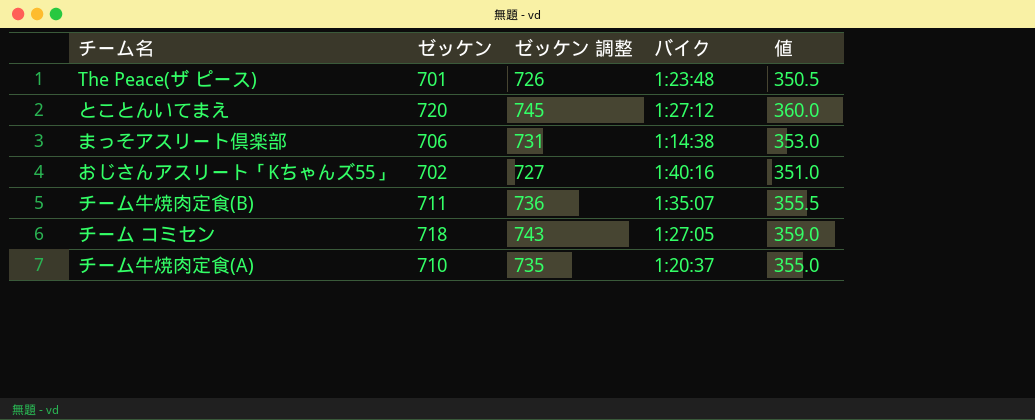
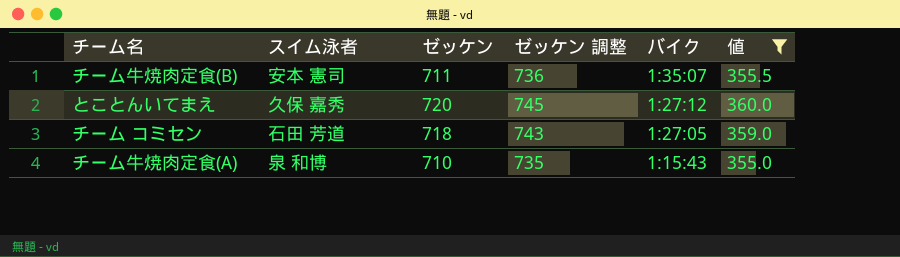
filter: none -> 値 >= 355.0
row order: none -> バイク descending
column スイム泳者 | position: none -> 2
チーム牛焼肉定食(A) | バイク: 1:20:37 -> 1:15:43

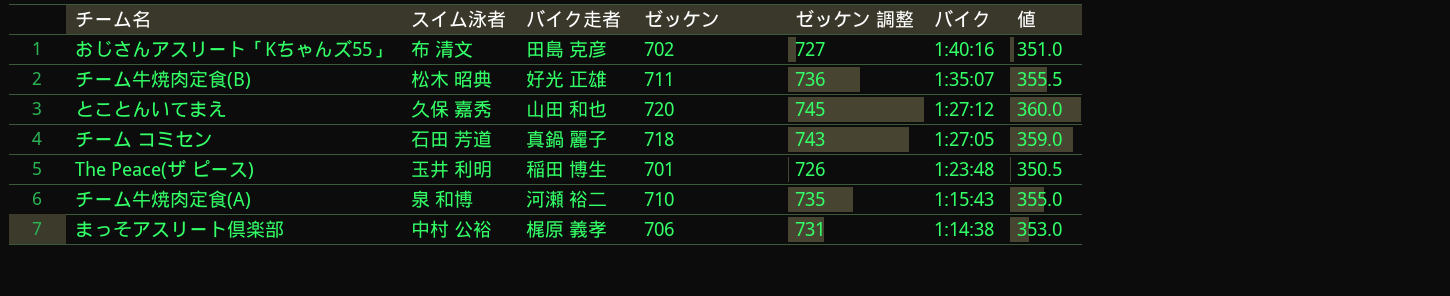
filter: 値 >= 355.0 -> none
column バイク走者 | position: none -> 3
チーム牛焼肉定食(B) | スイム泳者: 安本 憲司 -> 松木 昭典

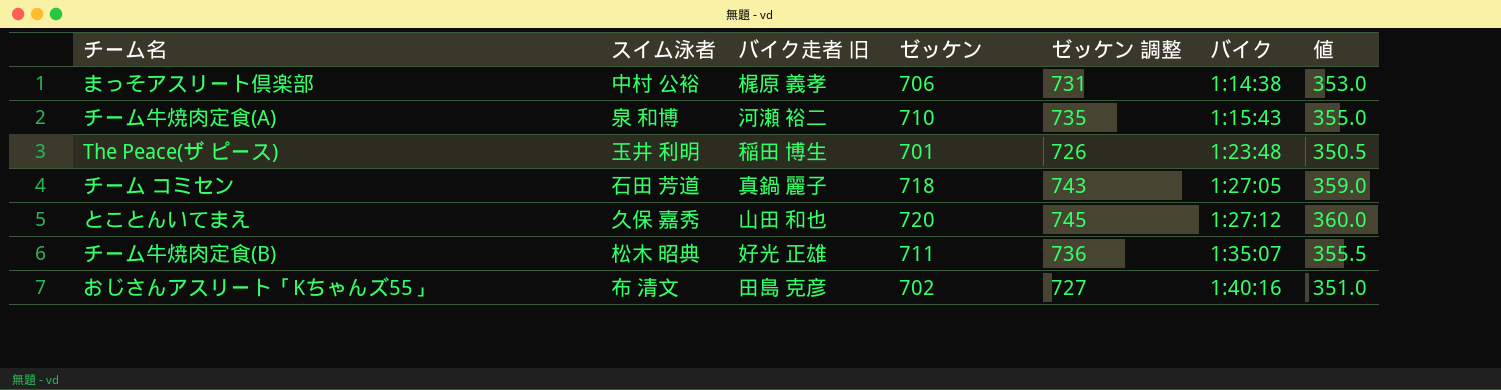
row order: バイク descending -> バイク ascending
column name: バイク走者 -> バイク走者 旧

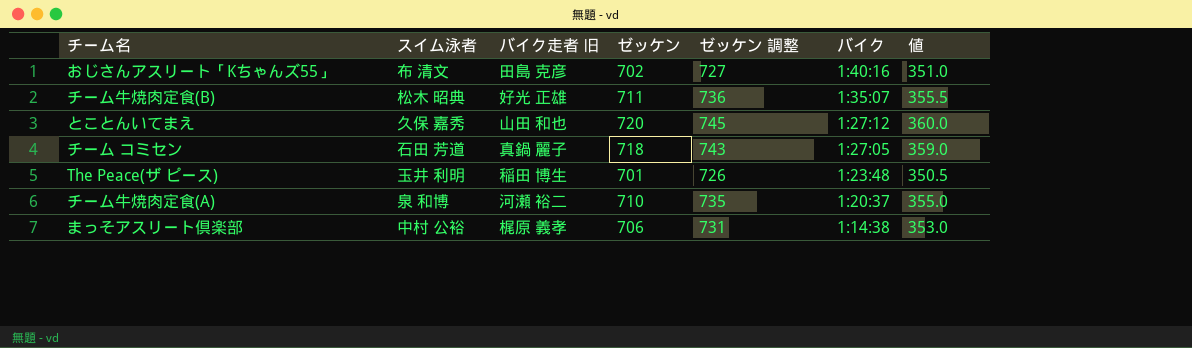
row order: バイク ascending -> バイク descending
チーム牛焼肉定食(A) | バイク: 1:15:43 -> 1:20:37

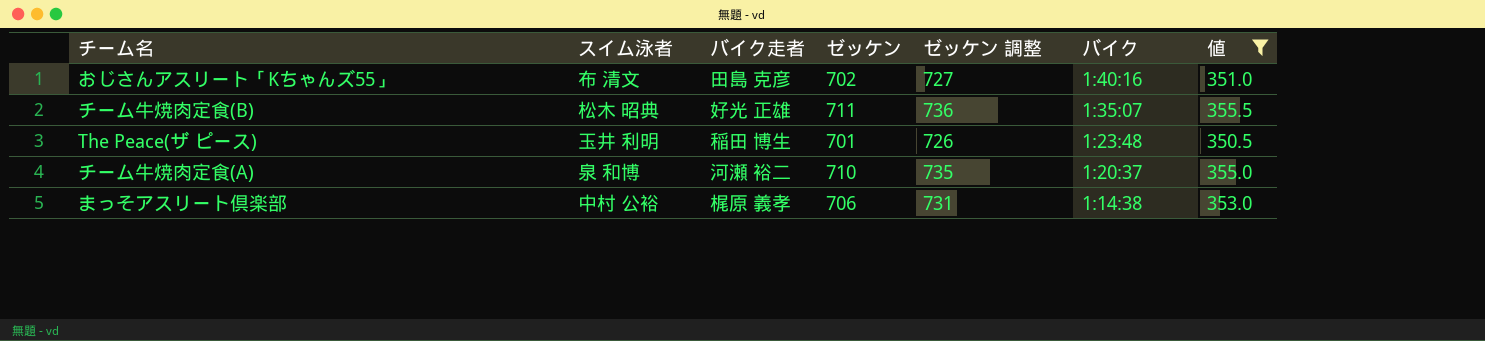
filter: none -> 値 <= 355.5
column name: バイク走者 旧 -> バイク走者

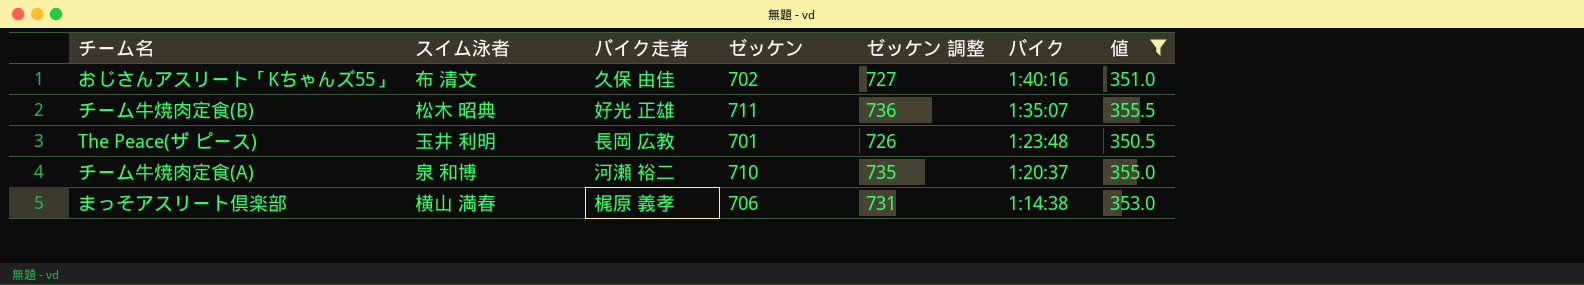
おじさんアスリート「Kちゃんズ55」 | バイク走者: 田島 克彦 -> 久保 由佳
The Peace(ザ ピース) | バイク走者: 稲田 博生 -> 長岡 広教
まっそアスリート倶楽部 | スイム泳者: 中村 公裕 -> 横山 満春

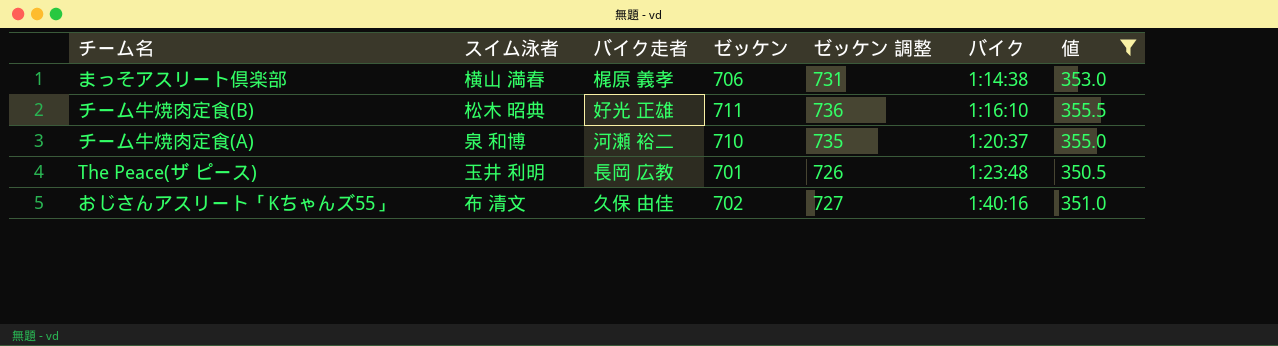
row order: バイク descending -> バイク ascending
チーム牛焼肉定食(B) | バイク: 1:35:07 -> 1:16:10

